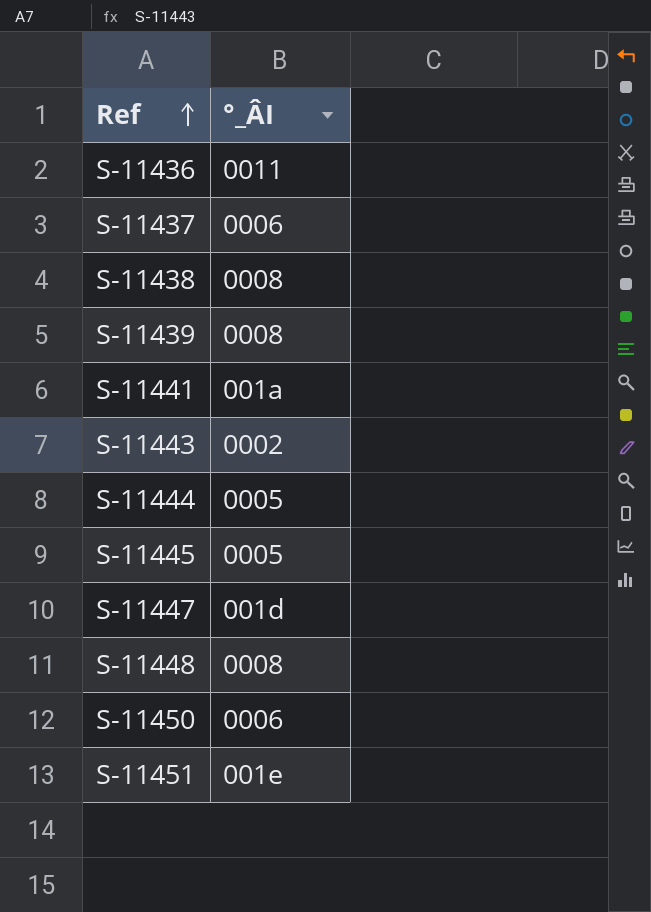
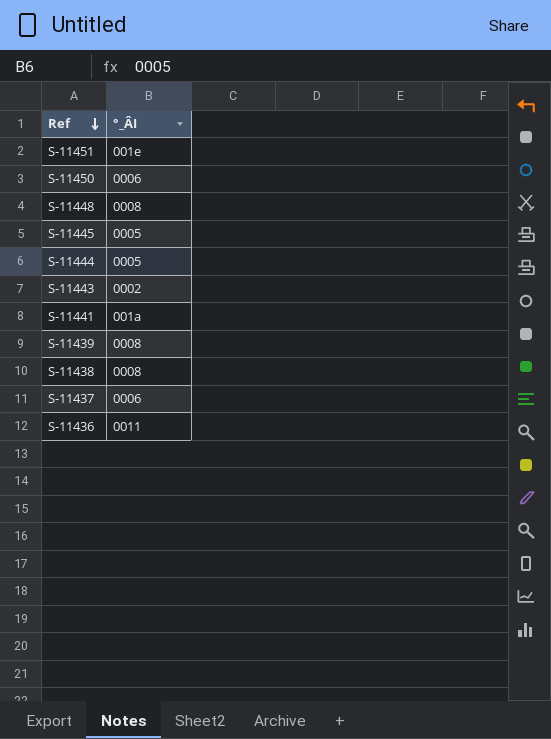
row order: Ref ascending -> Ref descending
row S-11447: 001d -> none

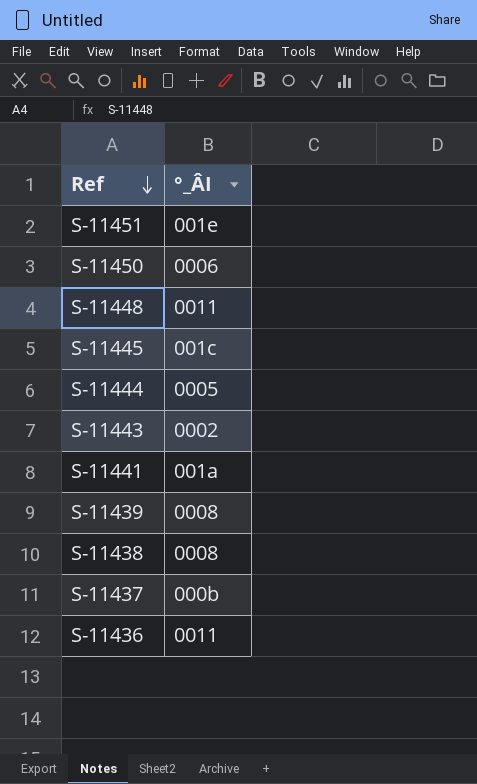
S-11448 | °_ÂI: 0008 -> 0011
S-11445 | °_ÂI: 0005 -> 001c
S-11437 | °_ÂI: 0006 -> 000b

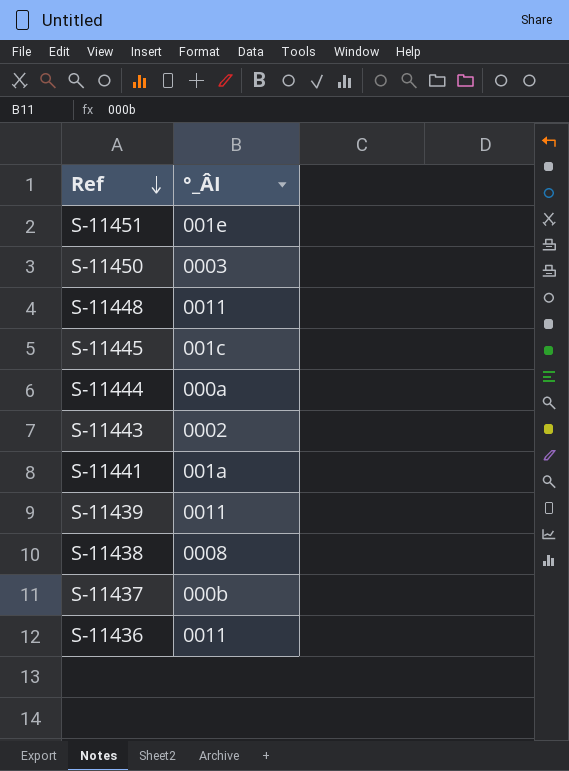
S-11450 | °_ÂI: 0006 -> 0003
S-11444 | °_ÂI: 0005 -> 000a
S-11439 | °_ÂI: 0008 -> 0011

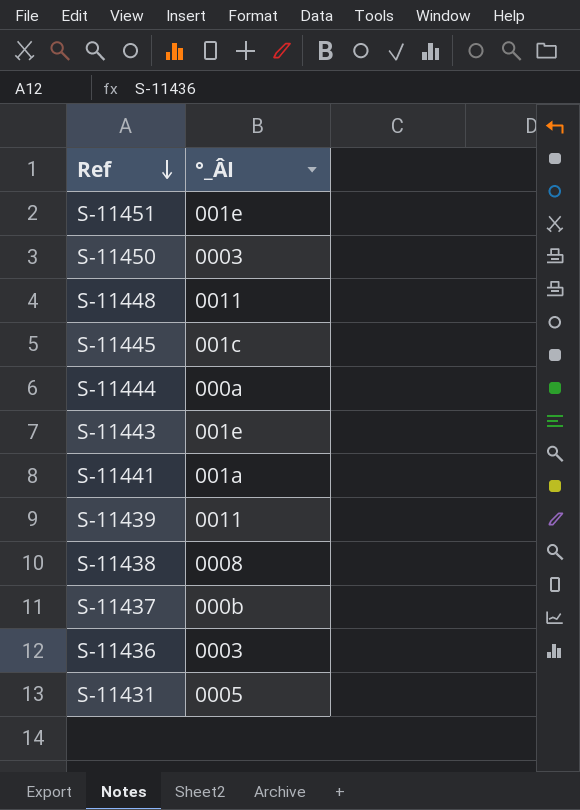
S-11443 | °_ÂI: 0002 -> 001e
S-11436 | °_ÂI: 0011 -> 0003
row S-11431: none -> 0005

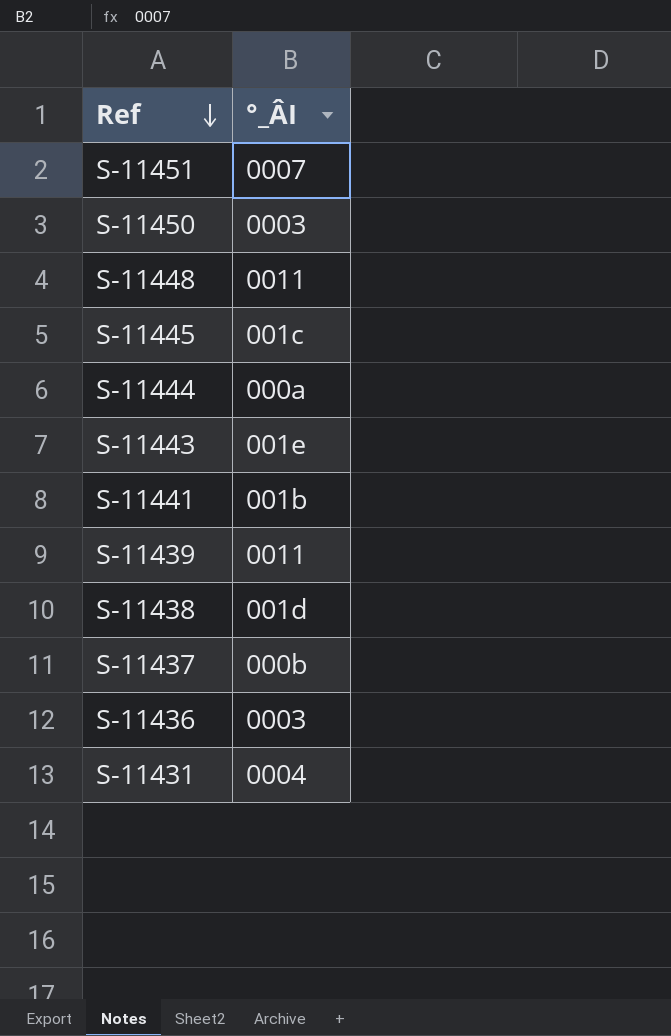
S-11451 | °_ÂI: 001e -> 0007
S-11441 | °_ÂI: 001a -> 001b
S-11438 | °_ÂI: 0008 -> 001d
S-11431 | °_ÂI: 0005 -> 0004

